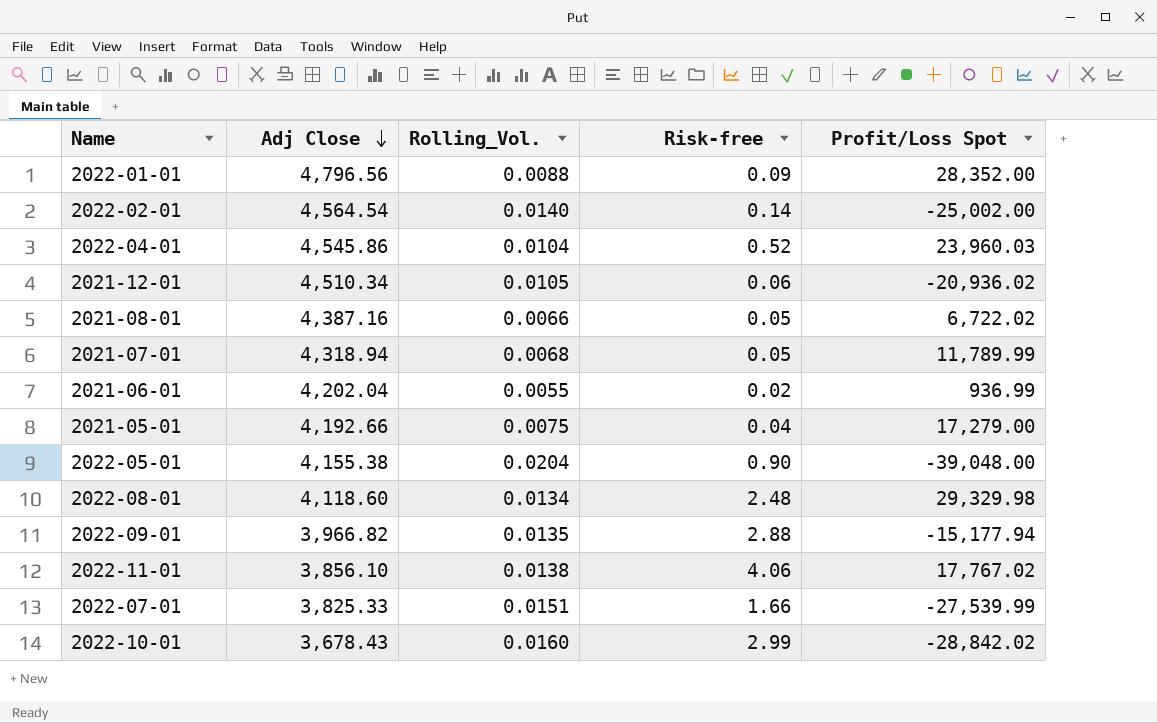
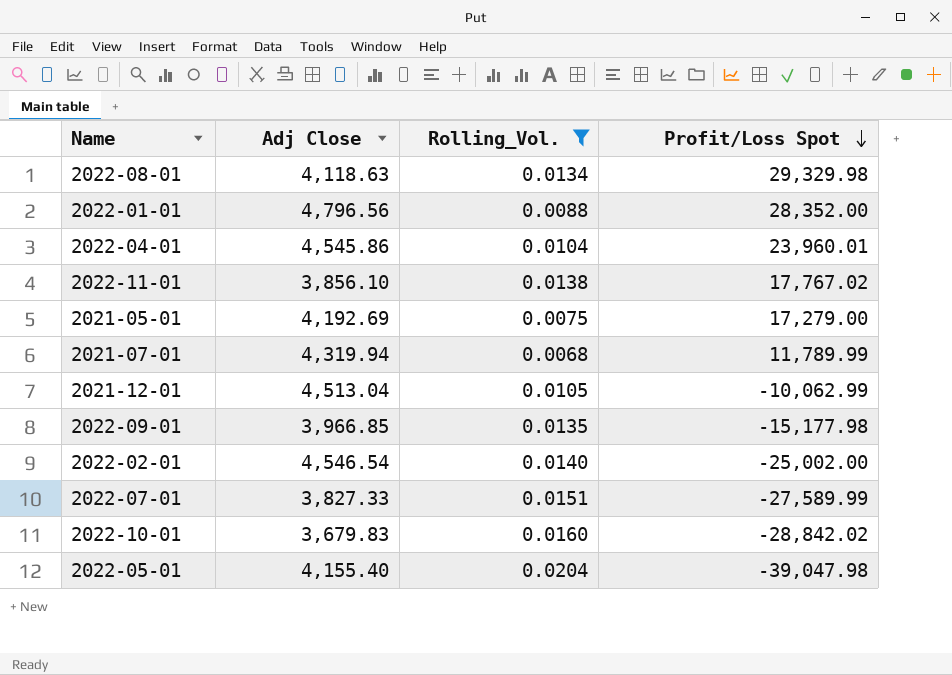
filter: none -> Rolling_Vol. >= 0.0068
row order: Adj Close descending -> Profit/Loss Spot descending
column Risk-free | position: 4 -> none
2022-08-01 | Adj Close: 4,118.60 -> 4,118.63
2022-04-01 | Profit/Loss Spot: 23,960.03 -> 23,960.01
2021-05-01 | Adj Close: 4,192.66 -> 4,192.69
2021-07-01 | Adj Close: 4,318.94 -> 4,319.94
2021-12-01 | Adj Close: 4,510.34 -> 4,513.04
2021-12-01 | Profit/Loss Spot: -20,936.02 -> -10,062.99
2022-09-01 | Adj Close: 3,966.82 -> 3,966.85
2022-09-01 | Profit/Loss Spot: -15,177.94 -> -15,177.98
2022-02-01 | Adj Close: 4,564.54 -> 4,546.54
2022-07-01 | Adj Close: 3,825.33 -> 3,827.33
2022-07-01 | Profit/Loss Spot: -27,539.99 -> -27,589.99
2022-10-01 | Adj Close: 3,678.43 -> 3,679.83
2022-05-01 | Adj Close: 4,155.38 -> 4,155.40
2022-05-01 | Profit/Loss Spot: -39,048.00 -> -39,047.98

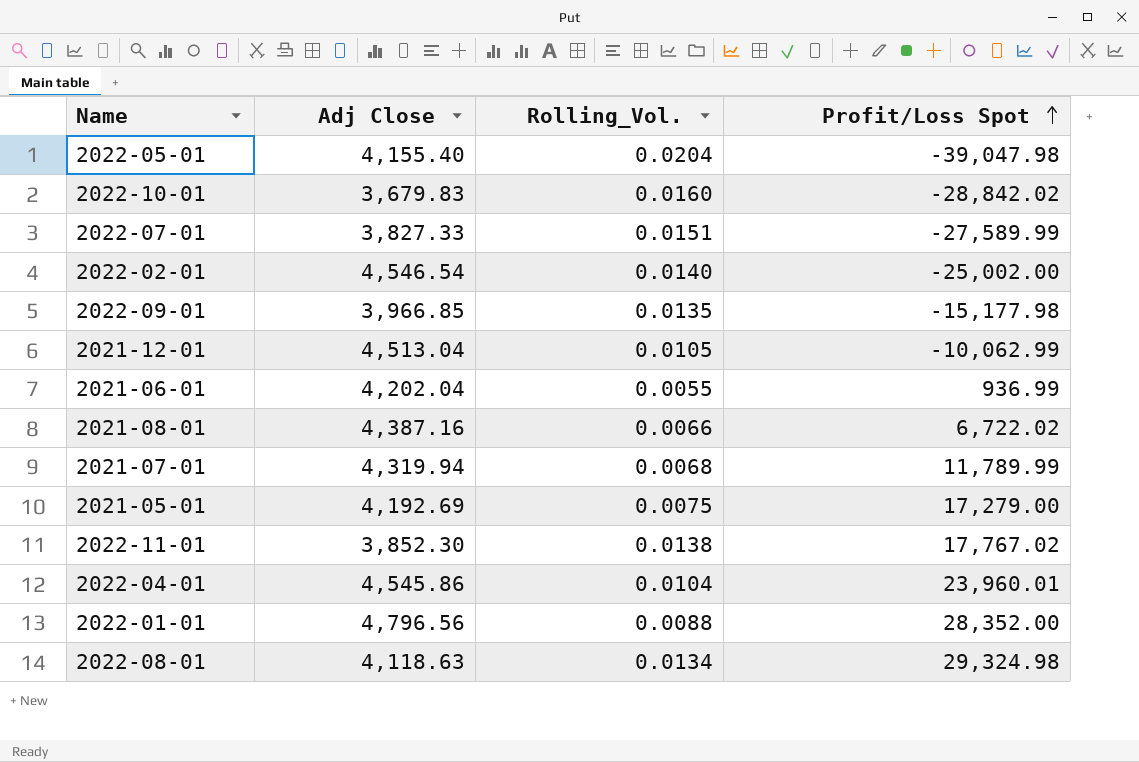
filter: Rolling_Vol. >= 0.0068 -> none
row order: Profit/Loss Spot descending -> Profit/Loss Spot ascending
2022-11-01 | Adj Close: 3,856.10 -> 3,852.30
2022-08-01 | Profit/Loss Spot: 29,329.98 -> 29,324.98

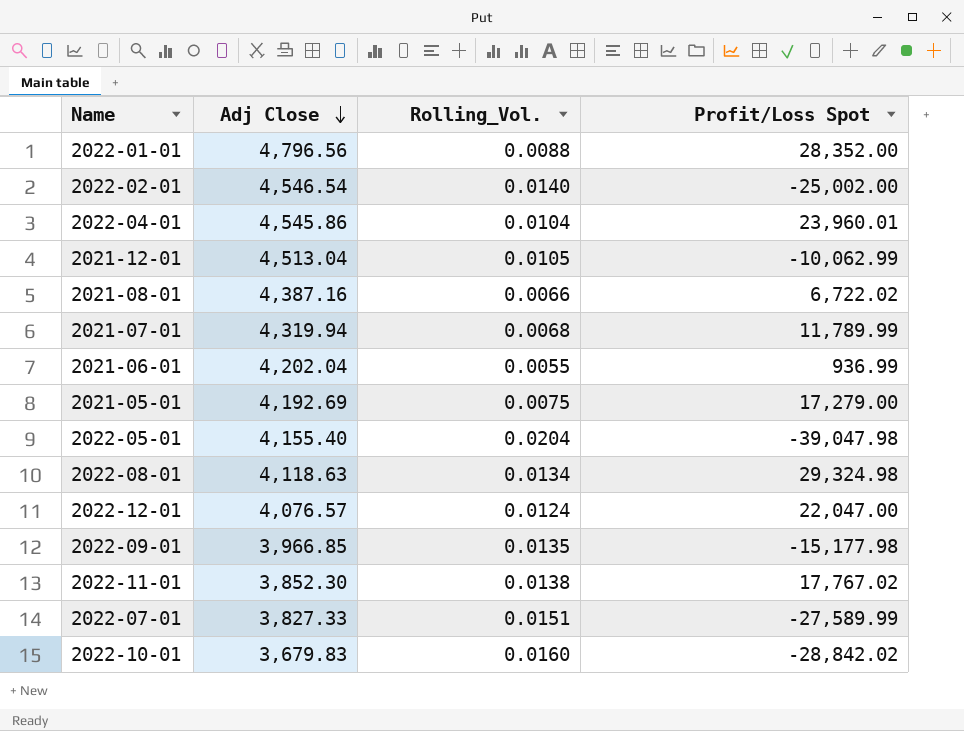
row order: Profit/Loss Spot ascending -> Adj Close descending
row 2022-12-01: none -> 4,076.57 | 0.0124 | 22,047.00

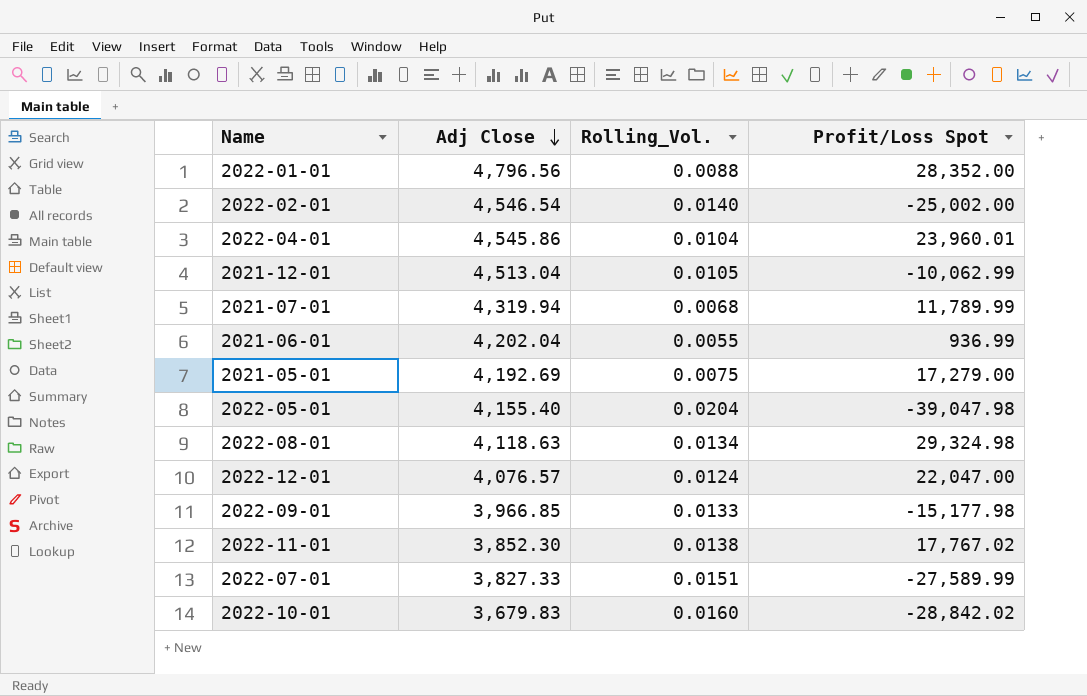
row 2021-08-01: 4,387.16 | 0.0066 | 6,722.02 -> none
2022-09-01 | Rolling_Vol.: 0.0135 -> 0.0133

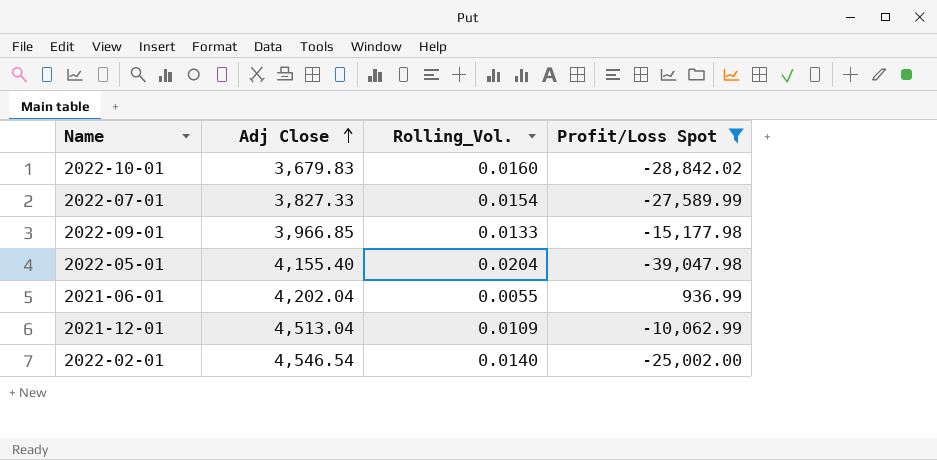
filter: none -> Profit/Loss Spot <= 936.99
row order: Adj Close descending -> Adj Close ascending
2022-07-01 | Rolling_Vol.: 0.0151 -> 0.0154
2021-12-01 | Rolling_Vol.: 0.0105 -> 0.0109

